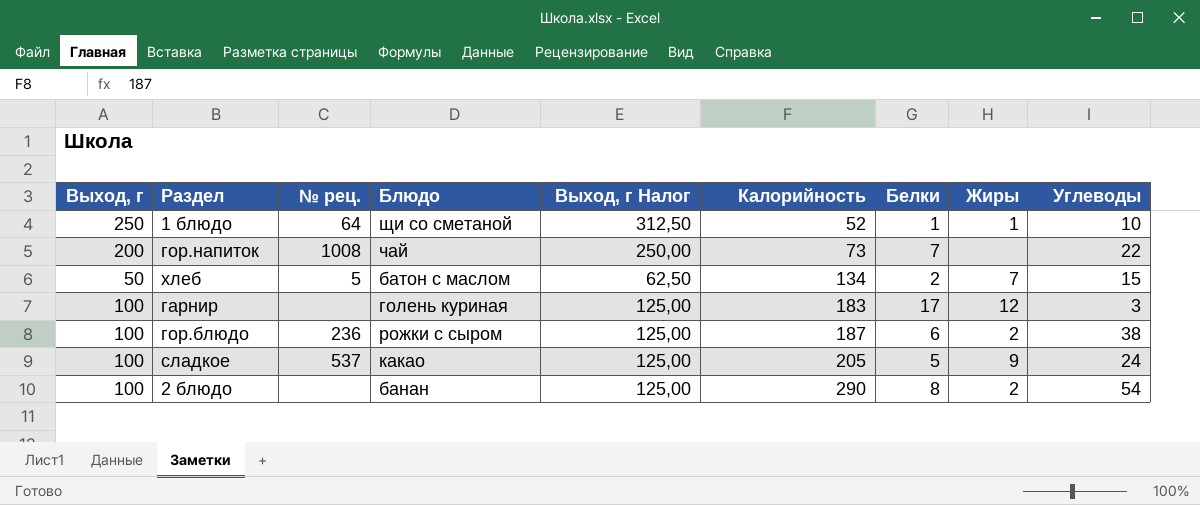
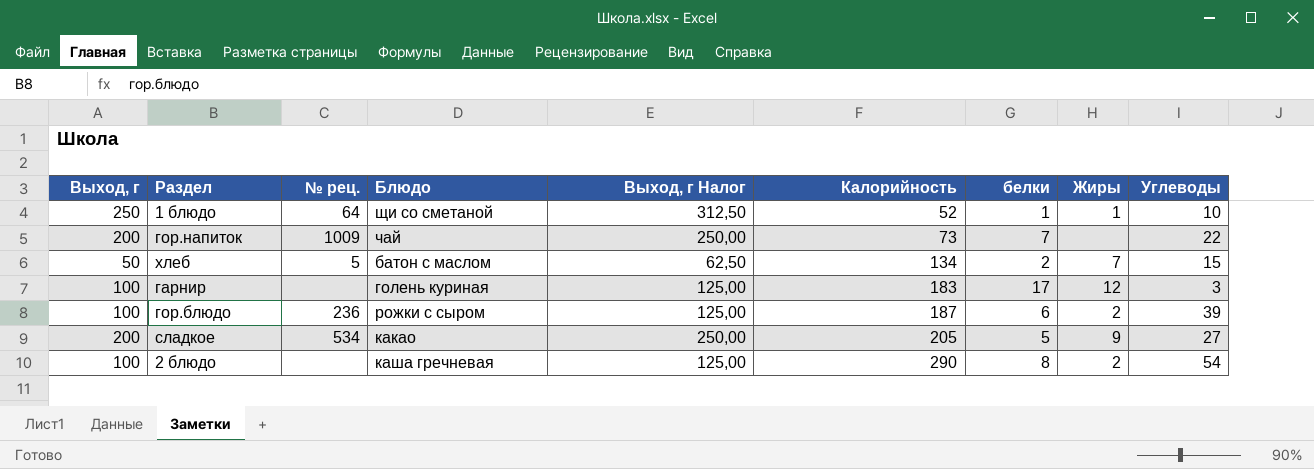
column name: Белки -> белки
гор.напиток | № рец.: 1008 -> 1009
гор.блюдо | Углеводы: 38 -> 39
сладкое | Выход, г: 100 -> 200
сладкое | № рец.: 537 -> 534
сладкое | Выход, г Налог: 125,00 -> 250,00
сладкое | Углеводы: 24 -> 27
2 блюдо | Блюдо: банан -> каша гречневая

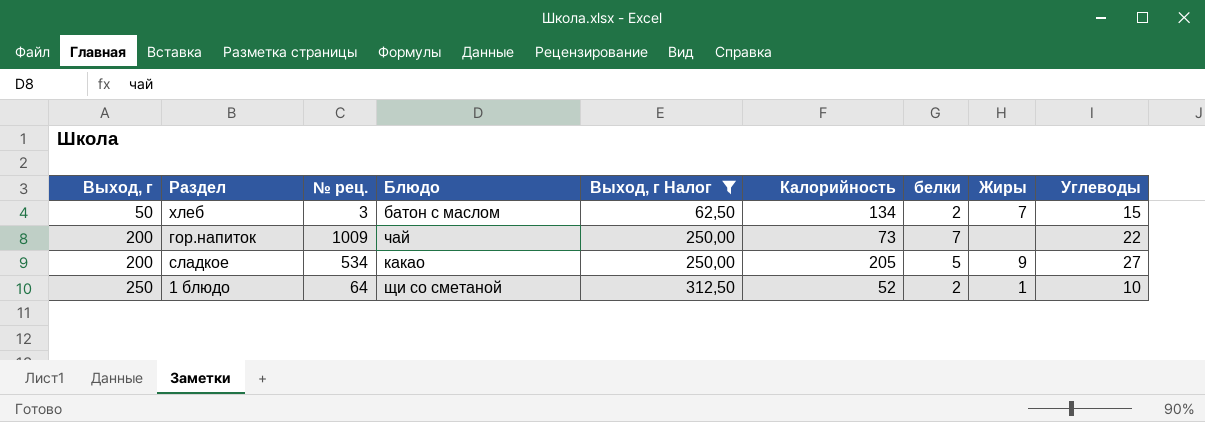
filter: none -> Выход, г Налог != 125,00
row order: Калорийность ascending -> Выход, г ascending
хлеб | № рец.: 5 -> 3
1 блюдо | белки: 1 -> 2

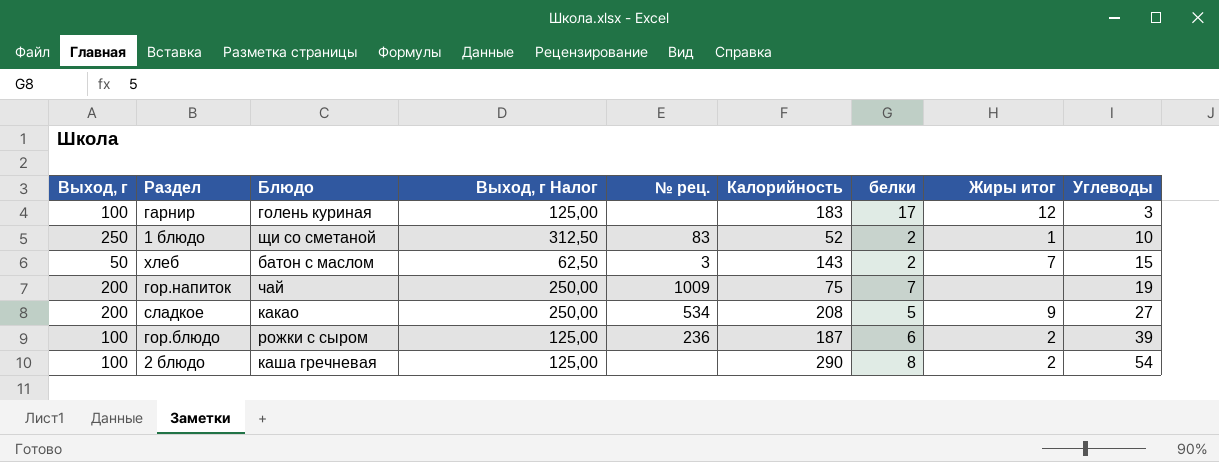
filter: Выход, г Налог != 125,00 -> none
row order: Выход, г ascending -> Углеводы ascending
column № рец. | position: 3 -> 5
column name: Жиры -> Жиры итог
1 блюдо | № рец.: 64 -> 83
хлеб | Калорийность: 134 -> 143
гор.напиток | Калорийность: 73 -> 75
гор.напиток | Углеводы: 22 -> 19
сладкое | Калорийность: 205 -> 208

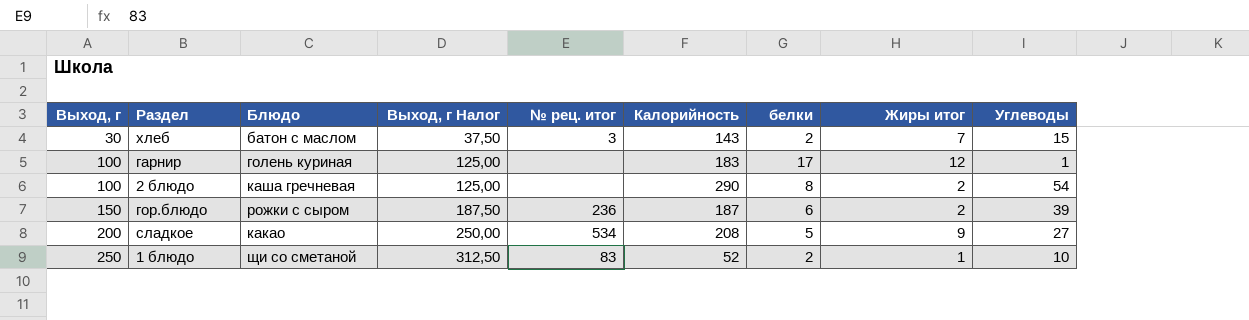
row order: Углеводы ascending -> Выход, г ascending
column name: № рец. -> № рец. итог
row гор.напиток: 200 | чай | 250,00 | 1009 | 75 | 7 | none | 19 -> none
хлеб | Выход, г: 50 -> 30
хлеб | Выход, г Налог: 62,50 -> 37,50
гарнир | Углеводы: 3 -> 1
гор.блюдо | Выход, г: 100 -> 150
гор.блюдо | Выход, г Налог: 125,00 -> 187,50

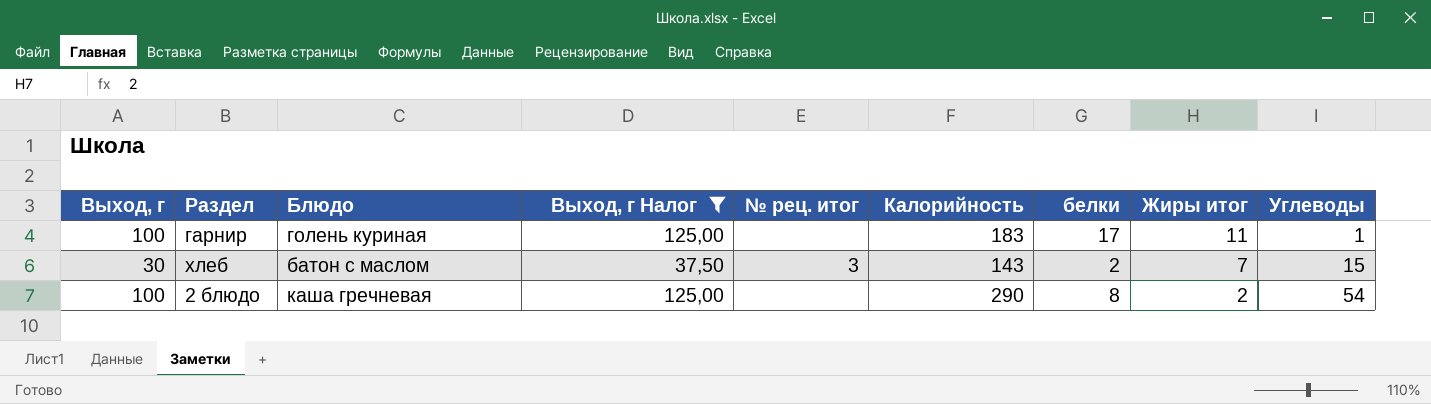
filter: none -> Выход, г Налог <= 125,00
row order: Выход, г ascending -> Жиры итог descending
гарнир | Жиры итог: 12 -> 11

